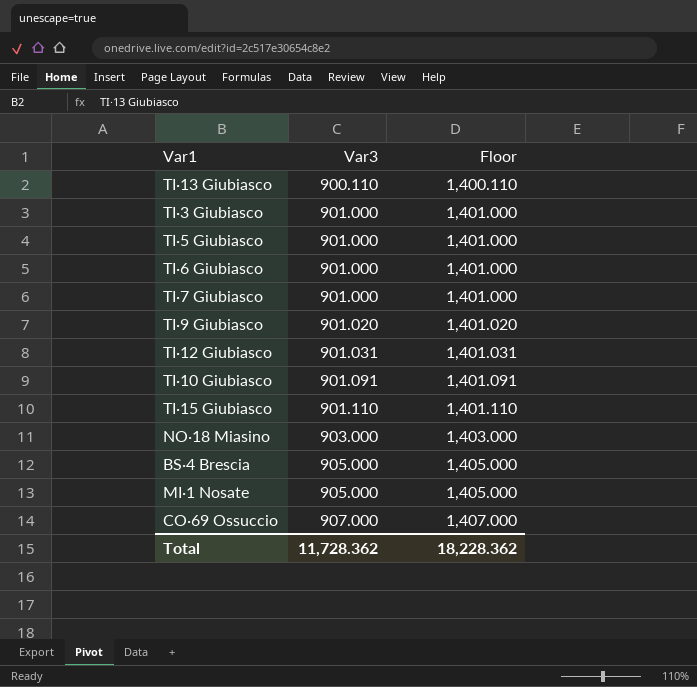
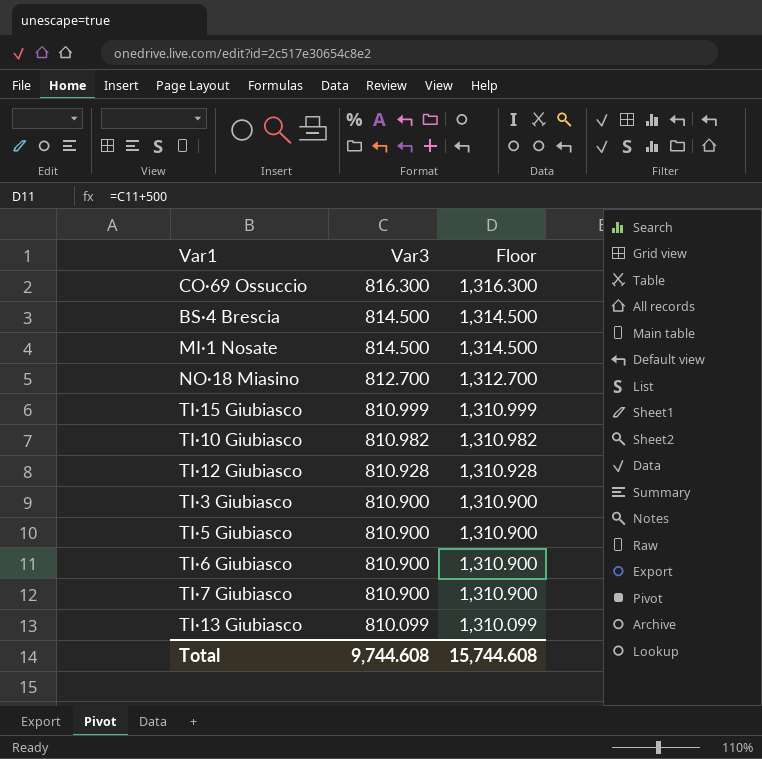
row order: Var3 ascending -> Var3 descending
row TI·9 Giubiasco: 901.020 | 1,401.020 -> none
CO·69 Ossuccio | Var3: 907.000 -> 816.300
CO·69 Ossuccio | Floor: 1,407.000 -> 1,316.300
BS·4 Brescia | Var3: 905.000 -> 814.500
BS·4 Brescia | Floor: 1,405.000 -> 1,314.500
MI·1 Nosate | Var3: 905.000 -> 814.500
MI·1 Nosate | Floor: 1,405.000 -> 1,314.500
NO·18 Miasino | Var3: 903.000 -> 812.700
NO·18 Miasino | Floor: 1,403.000 -> 1,312.700
TI·15 Giubiasco | Var3: 901.110 -> 810.999
TI·15 Giubiasco | Floor: 1,401.110 -> 1,310.999
TI·10 Giubiasco | Var3: 901.091 -> 810.982
TI·10 Giubiasco | Floor: 1,401.091 -> 1,310.982
TI·12 Giubiasco | Var3: 901.031 -> 810.928
TI·12 Giubiasco | Floor: 1,401.031 -> 1,310.928
TI·3 Giubiasco | Var3: 901.000 -> 810.900
TI·3 Giubiasco | Floor: 1,401.000 -> 1,310.900
TI·5 Giubiasco | Var3: 901.000 -> 810.900
TI·5 Giubiasco | Floor: 1,401.000 -> 1,310.900
TI·6 Giubiasco | Var3: 901.000 -> 810.900
TI·6 Giubiasco | Floor: 1,401.000 -> 1,310.900
TI·7 Giubiasco | Var3: 901.000 -> 810.900
TI·7 Giubiasco | Floor: 1,401.000 -> 1,310.900
TI·13 Giubiasco | Var3: 900.110 -> 810.099
TI·13 Giubiasco | Floor: 1,400.110 -> 1,310.099
Total | Var3: 11,728.362 -> 9,744.608
Total | Floor: 18,228.362 -> 15,744.608

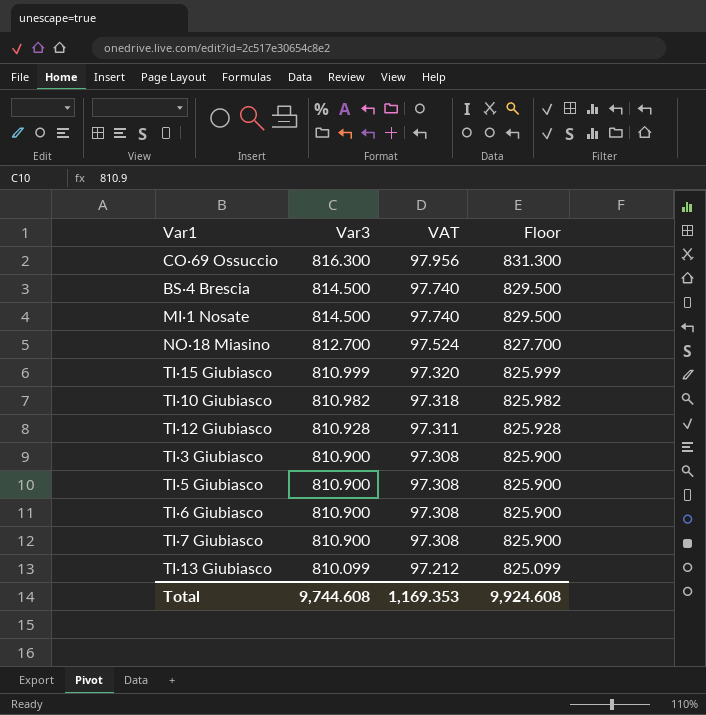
column VAT | formula: none -> [Var3] * 0.12
column Floor | formula: [Var3] + 500 -> [Var3] + 15
Total | Floor: 15,744.608 -> 9,924.608

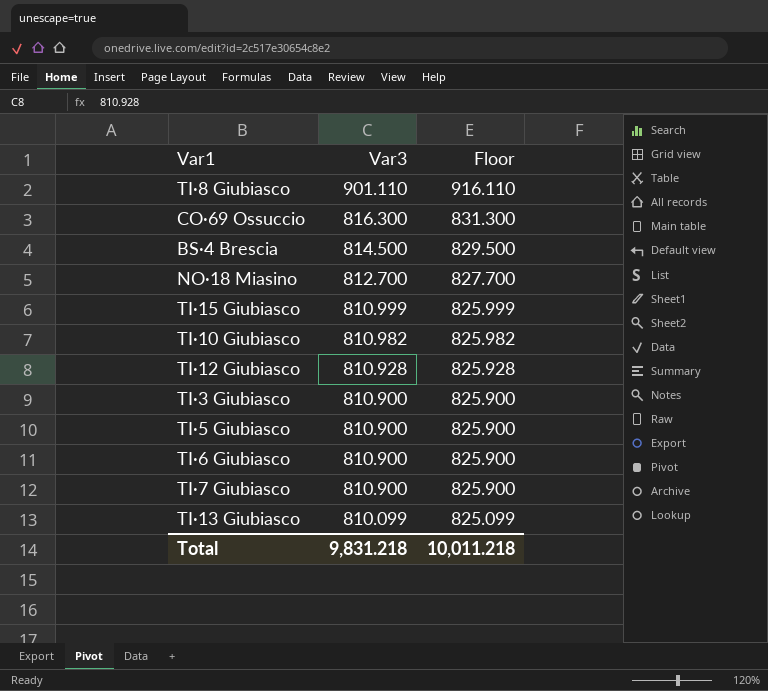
column VAT | formula: [Var3] * 0.12 -> none
row MI·1 Nosate: 814.500 | 97.740 | 829.500 -> none
row TI·8 Giubiasco: none -> 901.110 | 916.110
Total | Var3: 9,744.608 -> 9,831.218
Total | Floor: 9,924.608 -> 10,011.218

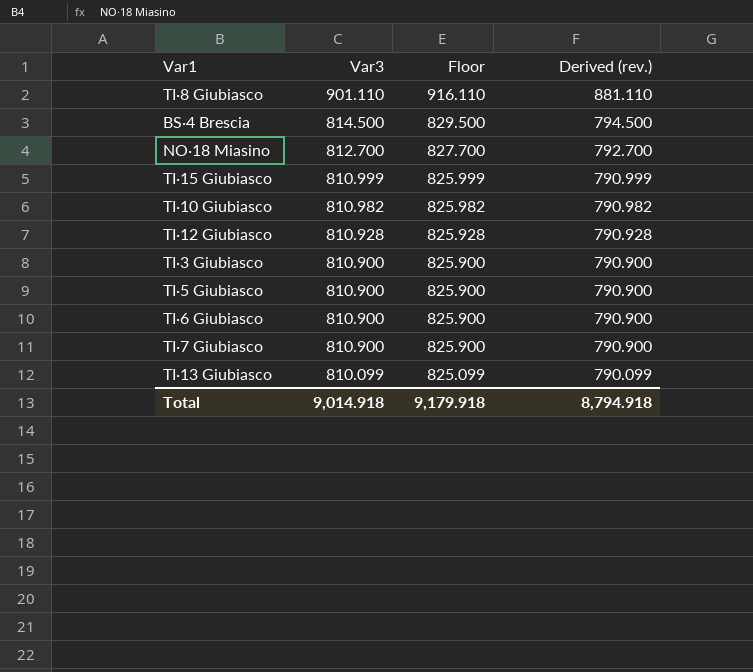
column Derived (rev.) | formula: none -> [Var3] - 20
row CO·69 Ossuccio: 816.300 | 831.300 -> none
Total | Var3: 9,831.218 -> 9,014.918
Total | Floor: 10,011.218 -> 9,179.918

